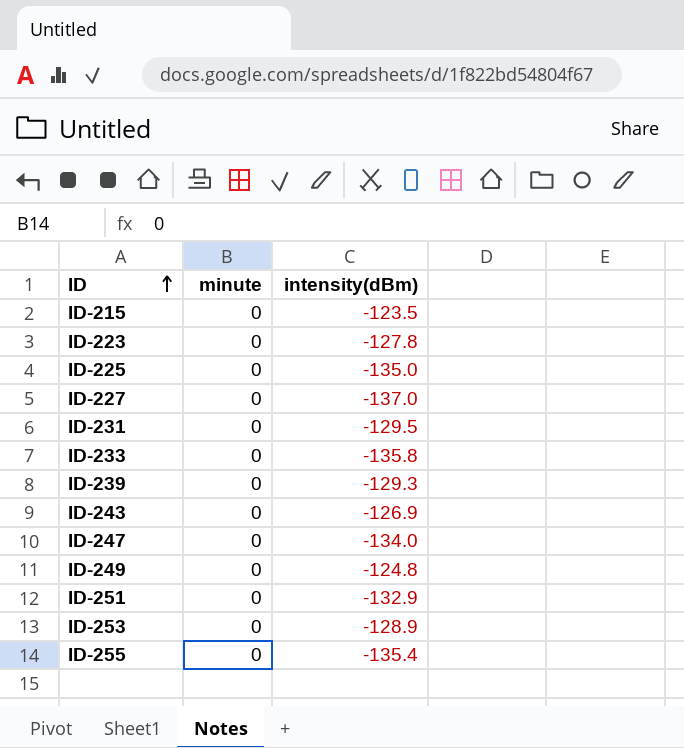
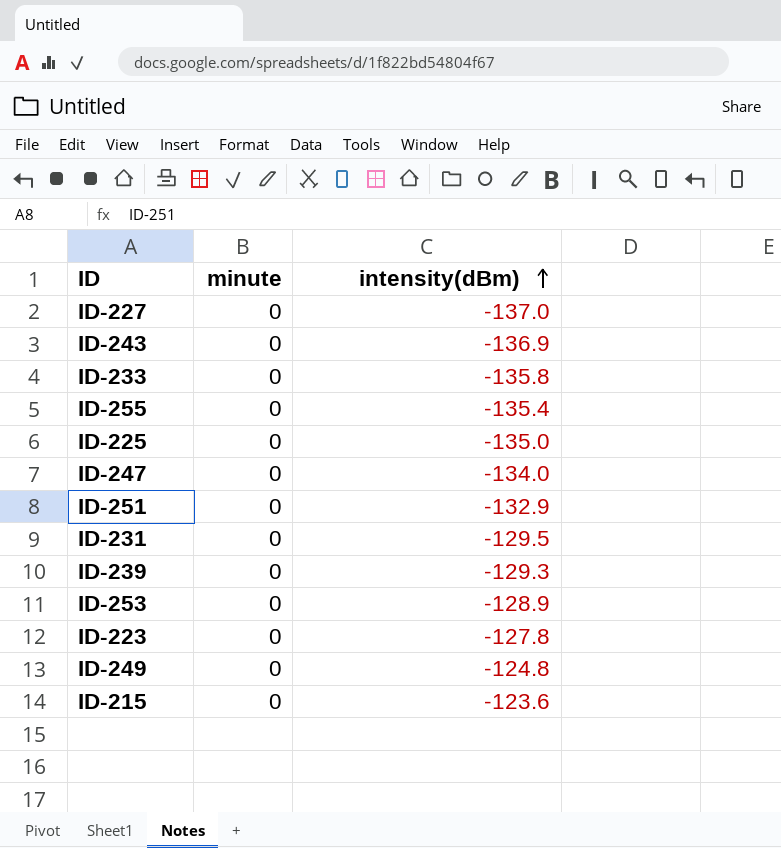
row order: ID ascending -> intensity(dBm) ascending
ID-243 | intensity(dBm): -126.9 -> -136.9
ID-215 | intensity(dBm): -123.5 -> -123.6

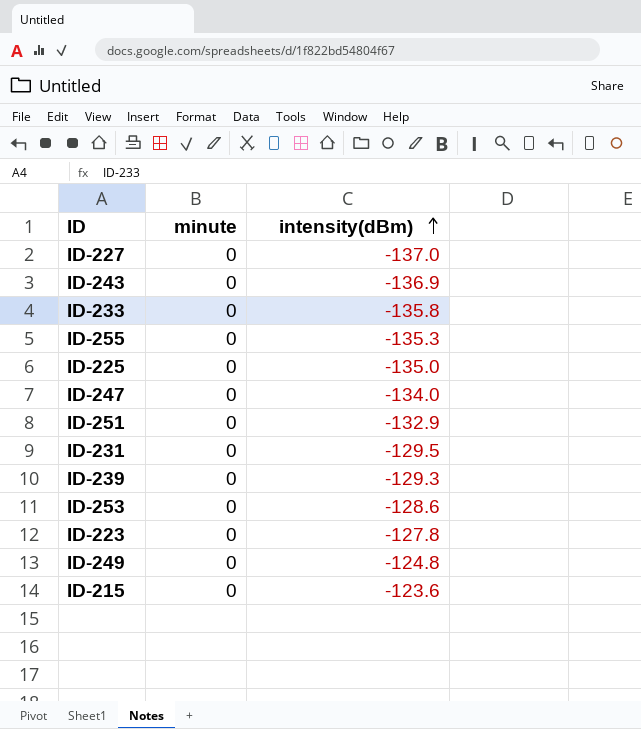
ID-255 | intensity(dBm): -135.4 -> -135.3
ID-253 | intensity(dBm): -128.9 -> -128.6

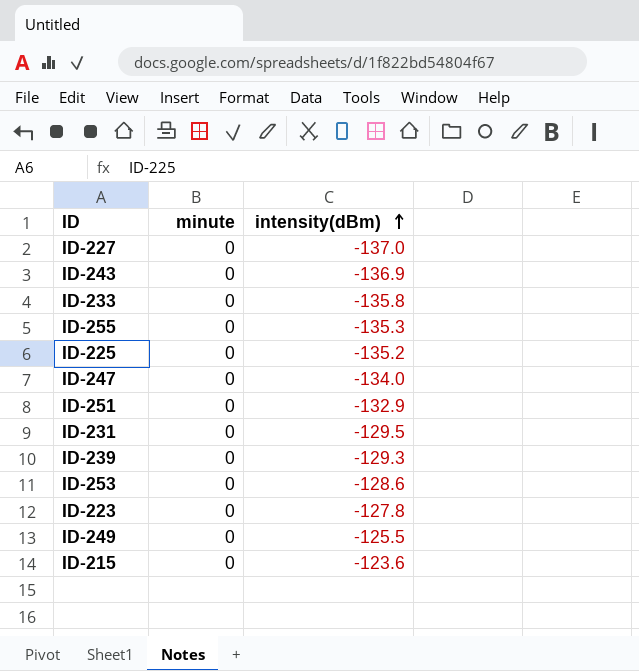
ID-225 | intensity(dBm): -135.0 -> -135.2
ID-249 | intensity(dBm): -124.8 -> -125.5

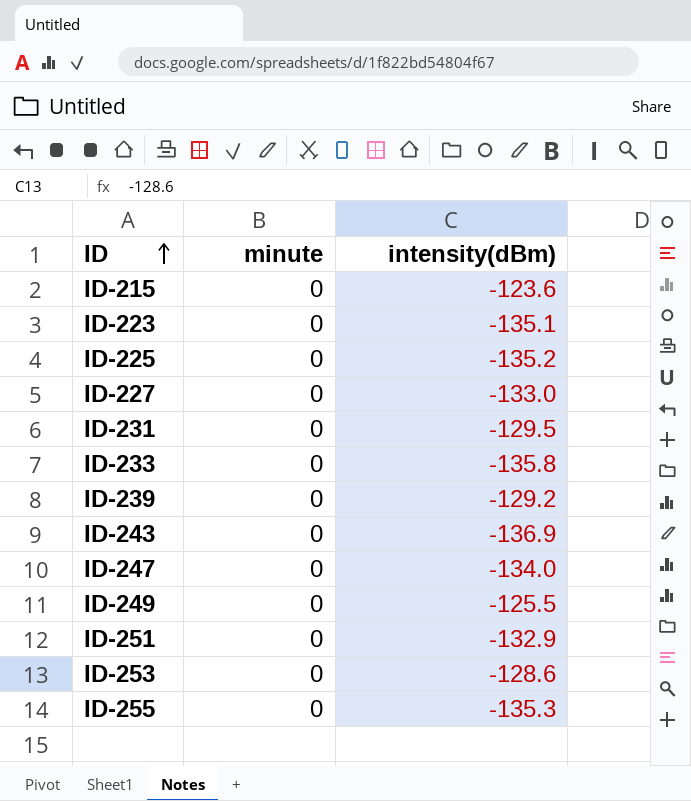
row order: intensity(dBm) ascending -> ID ascending
ID-223 | intensity(dBm): -127.8 -> -135.1
ID-227 | intensity(dBm): -137.0 -> -133.0
ID-239 | intensity(dBm): -129.3 -> -129.2

